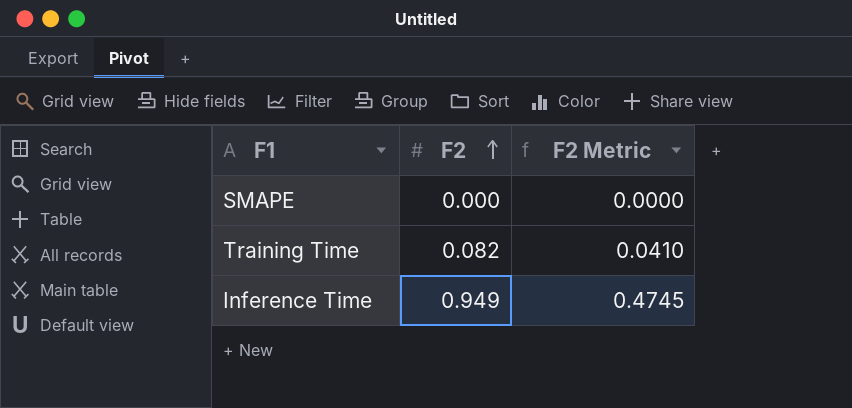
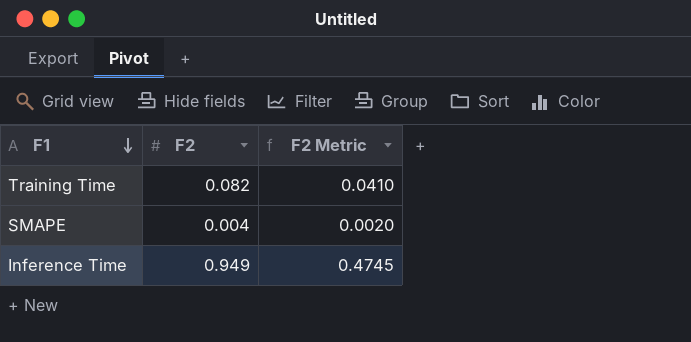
row order: F2 ascending -> F1 descending
SMAPE | F2: 0.000 -> 0.004
SMAPE | F2 Metric: 0.0000 -> 0.0020

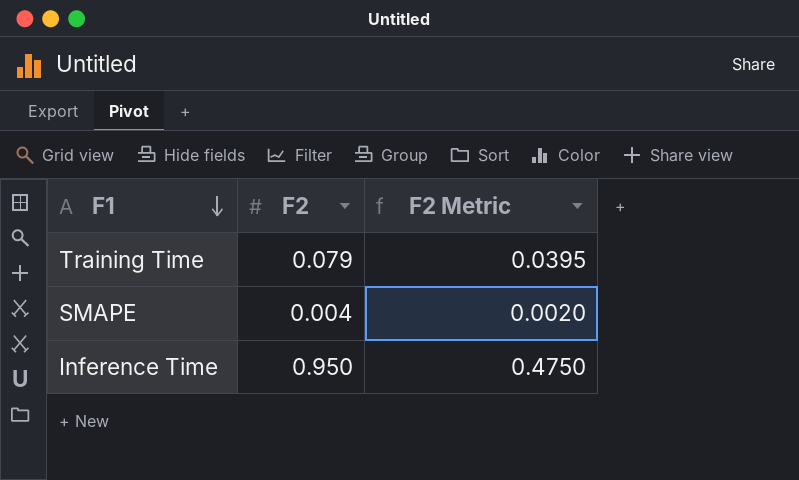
Training Time | F2: 0.082 -> 0.079
Training Time | F2 Metric: 0.0410 -> 0.0395
Inference Time | F2: 0.949 -> 0.950
Inference Time | F2 Metric: 0.4745 -> 0.4750

